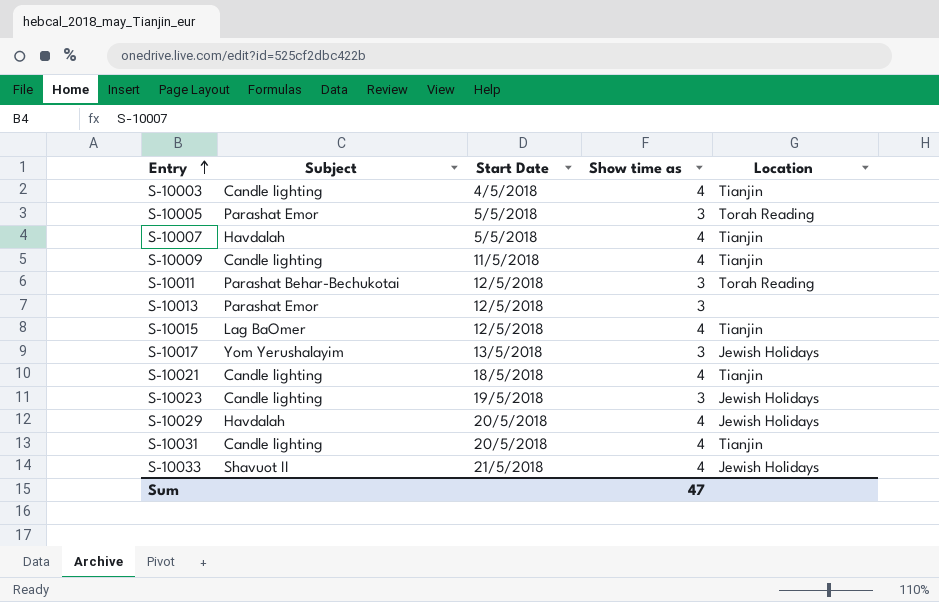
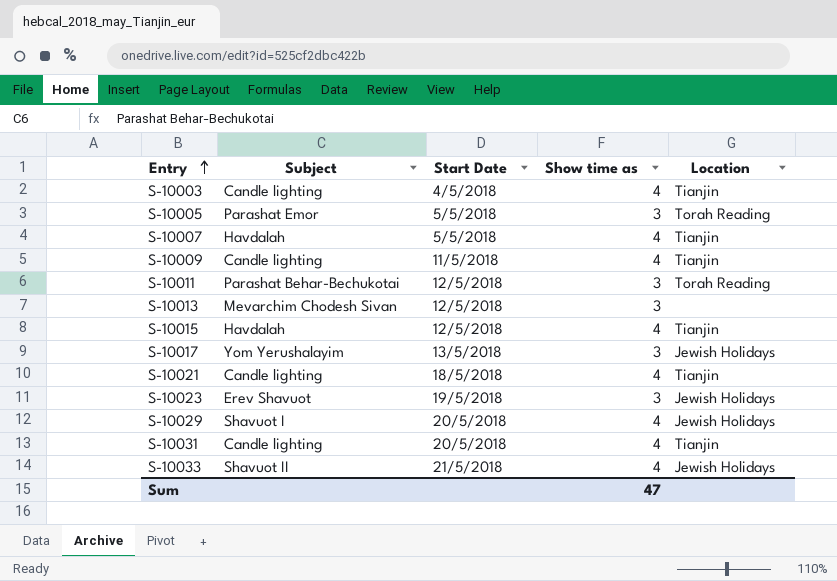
S-10013 | Subject: Parashat Emor -> Mevarchim Chodesh Sivan
S-10015 | Subject: Lag BaOmer -> Havdalah
S-10023 | Subject: Candle lighting -> Erev Shavuot
S-10029 | Subject: Havdalah -> Shavuot I

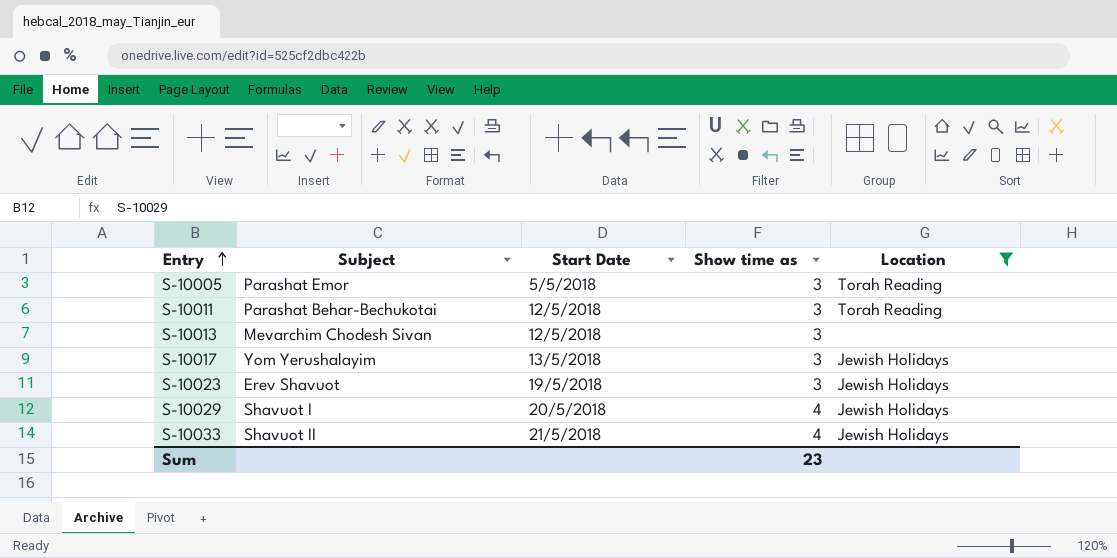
filter: none -> Location != Tianjin
Sum | Show time as: 47 -> 23

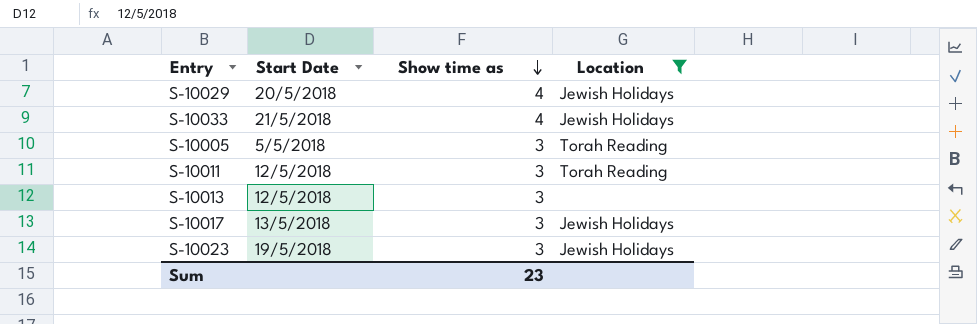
row order: Entry ascending -> Show time as descending
column Subject | position: 2 -> none

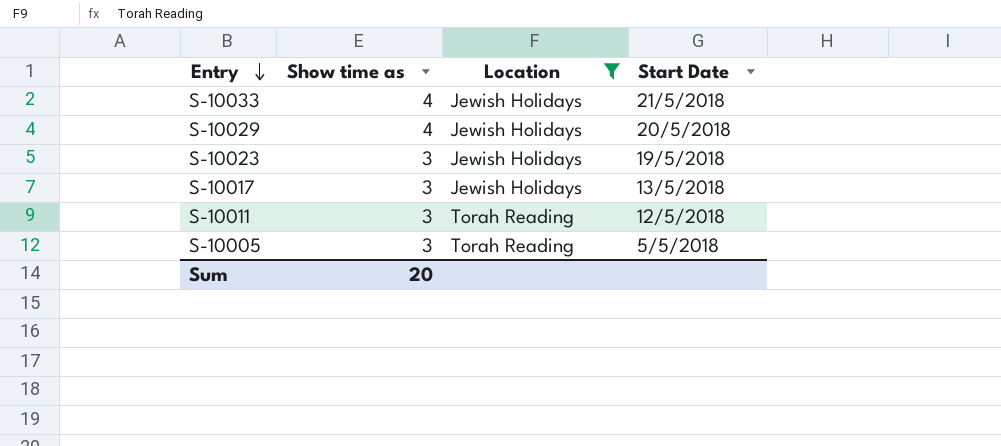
row order: Show time as descending -> Entry descending
column Start Date | position: 2 -> 4
row S-10013: 12/5/2018 | 3 | none -> none
Sum | Show time as: 23 -> 20

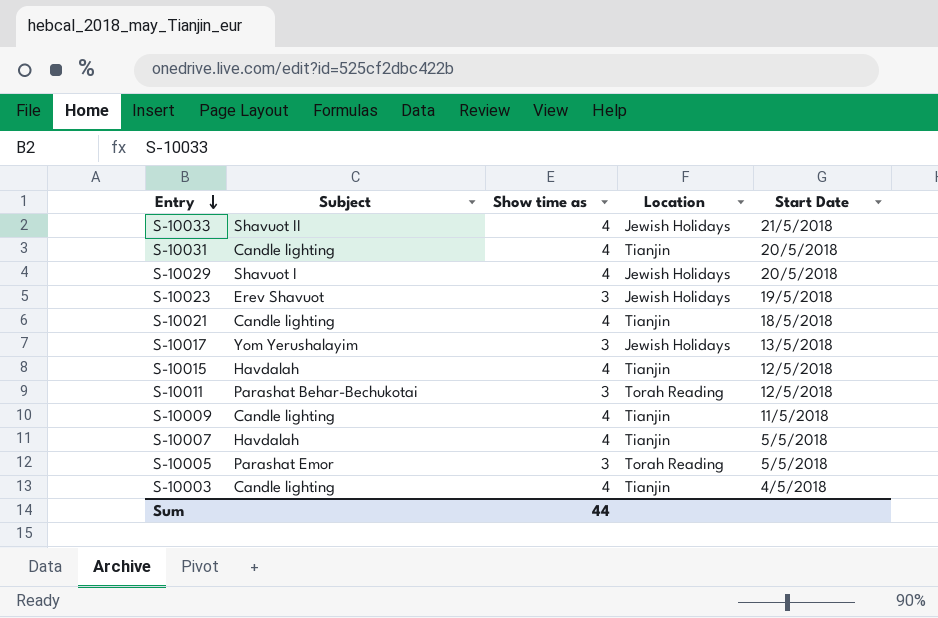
filter: Location != Tianjin -> none
column Subject | position: none -> 2
Sum | Show time as: 20 -> 44

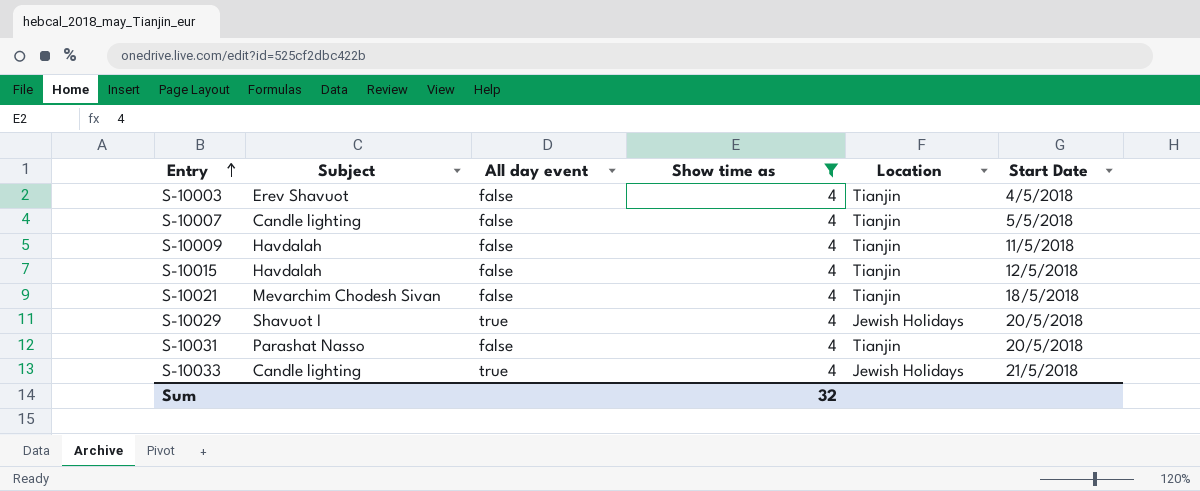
filter: none -> Show time as = 4
row order: Entry descending -> Entry ascending
column All day event | position: none -> 3
S-10003 | Subject: Candle lighting -> Erev Shavuot
S-10007 | Subject: Havdalah -> Candle lighting
S-10009 | Subject: Candle lighting -> Havdalah
S-10021 | Subject: Candle lighting -> Mevarchim Chodesh Sivan
S-10031 | Subject: Candle lighting -> Parashat Nasso
S-10033 | Subject: Shavuot II -> Candle lighting
Sum | Show time as: 44 -> 32

